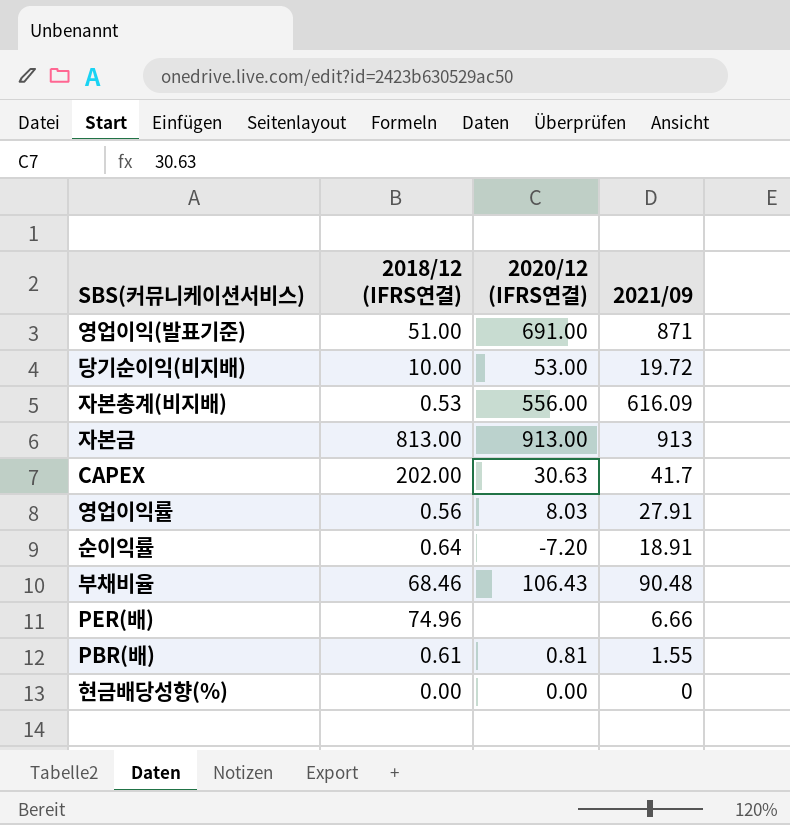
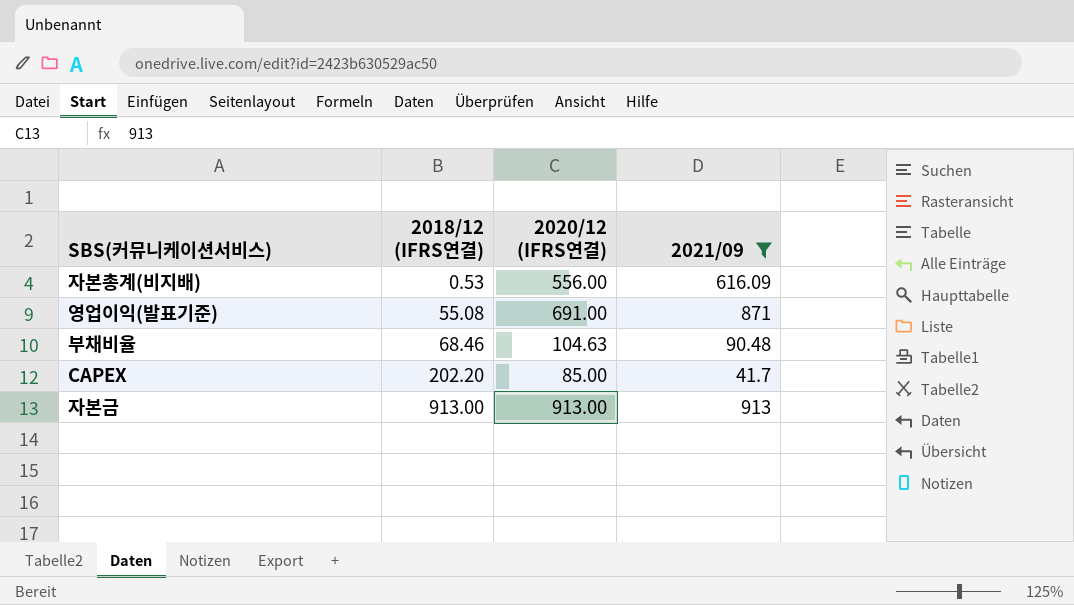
filter: none -> 2021/09 >= 41.7
row order: none -> 2018/12 (IFRS연결) ascending
영업이익(발표기준) | 2018/12 (IFRS연결): 51.00 -> 55.08
부채비율 | 2020/12 (IFRS연결): 106.43 -> 104.63
CAPEX | 2018/12 (IFRS연결): 202.00 -> 202.20
CAPEX | 2020/12 (IFRS연결): 30.63 -> 85.00
자본금 | 2018/12 (IFRS연결): 813.00 -> 913.00

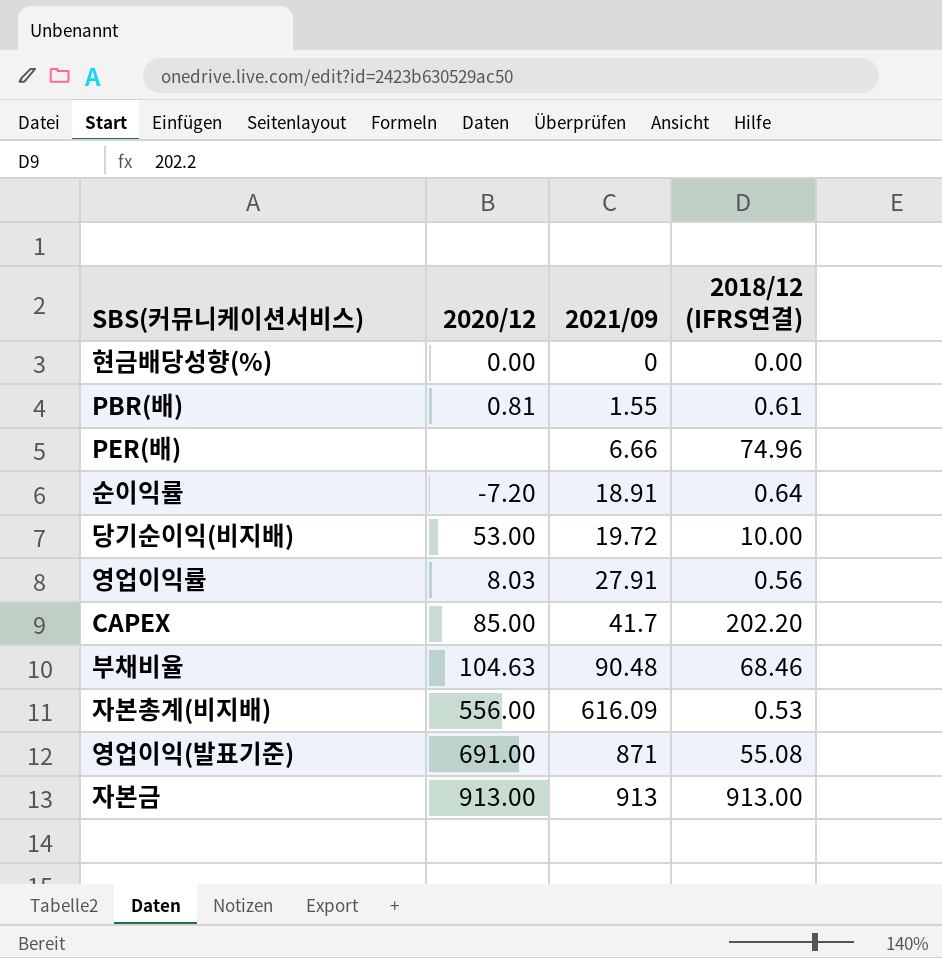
filter: 2021/09 >= 41.7 -> none
row order: 2018/12 (IFRS연결) ascending -> 2021/09 ascending
column name: 2020/12 (IFRS연결) -> 2020/12
column 2018/12 (IFRS연결) | position: 2 -> 4

